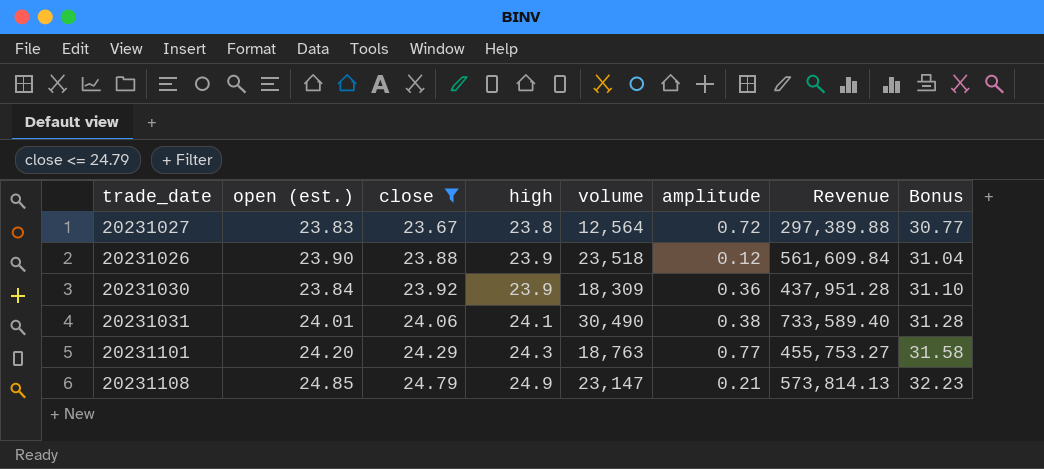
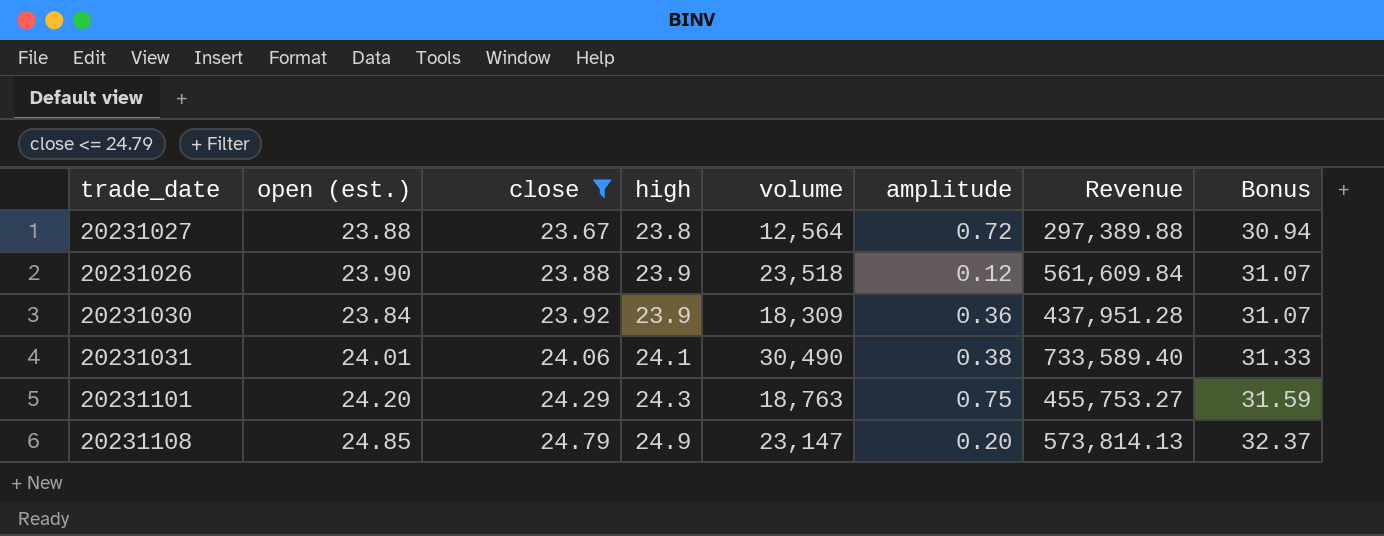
column Bonus | formula: [close] * 1.3 -> [high] * 1.3
20231027 | open (est.): 23.83 -> 23.88
20231101 | amplitude: 0.77 -> 0.75
20231108 | amplitude: 0.21 -> 0.20

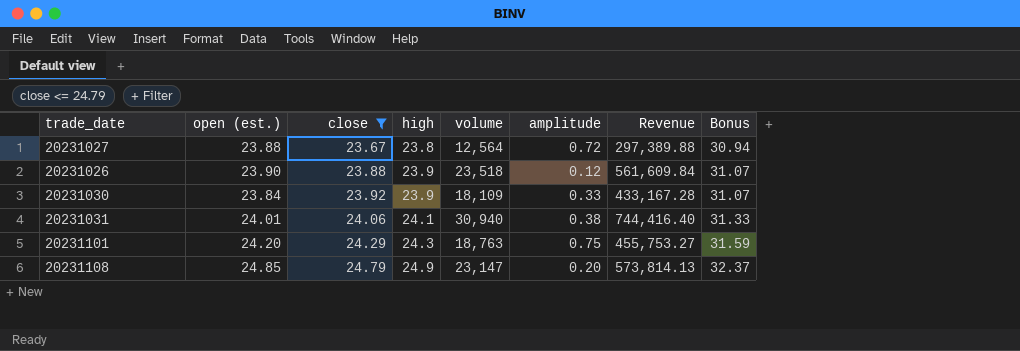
20231030 | volume: 18,309 -> 18,109
20231030 | amplitude: 0.36 -> 0.33
20231030 | Revenue: 437,951.28 -> 433,167.28
20231031 | volume: 30,490 -> 30,940
20231031 | Revenue: 733,589.40 -> 744,416.40

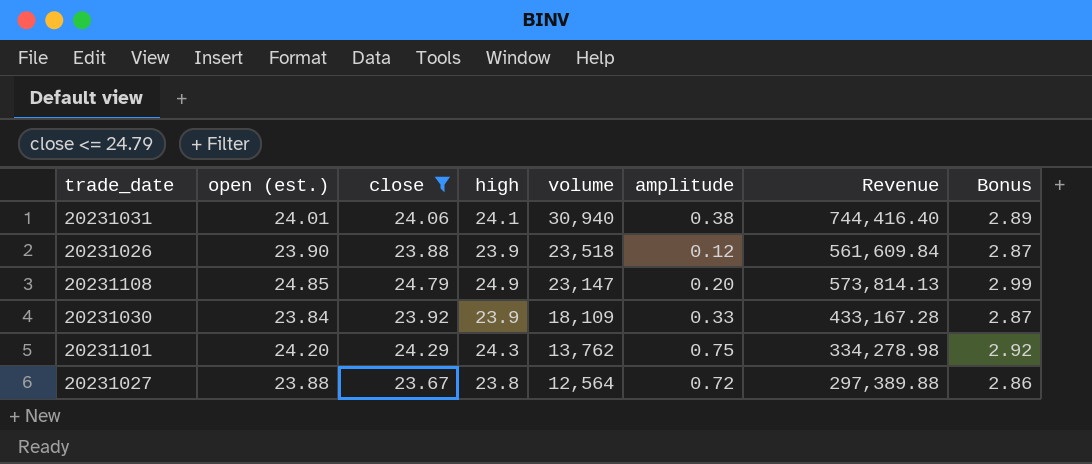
row order: close ascending -> volume descending
column Bonus | formula: [high] * 1.3 -> [high] * 0.12
20231101 | volume: 18,763 -> 13,762
20231101 | Revenue: 455,753.27 -> 334,278.98

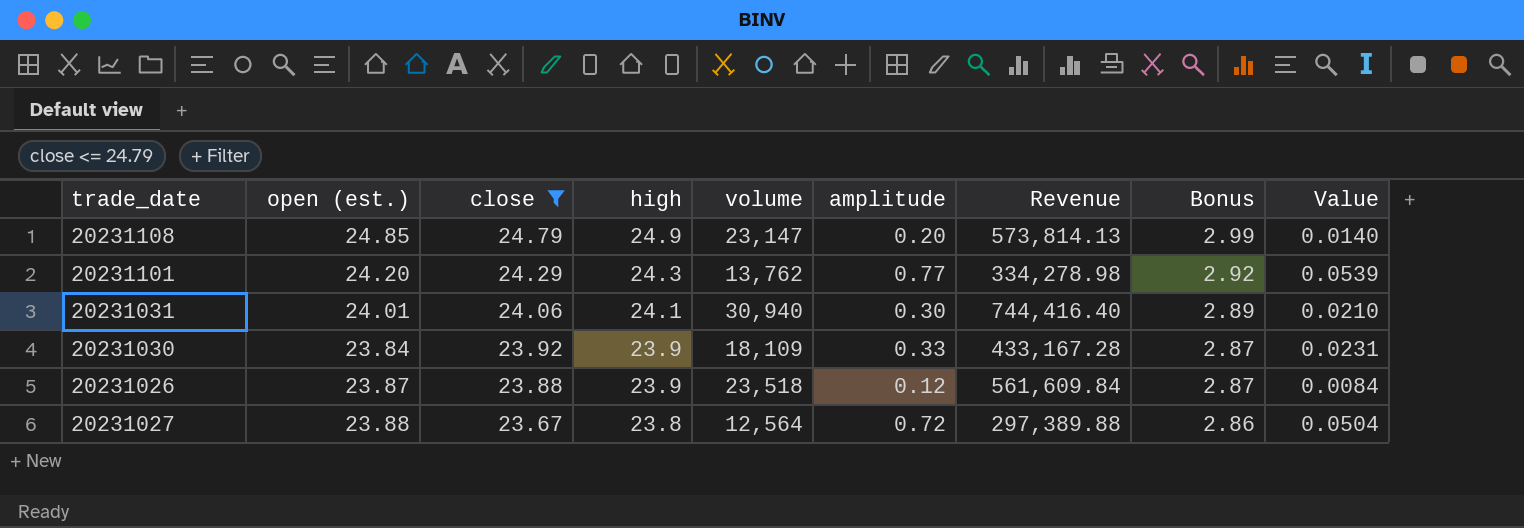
row order: volume descending -> close descending
column Value | formula: none -> [amplitude] * 0.07
20231101 | amplitude: 0.75 -> 0.77
20231031 | amplitude: 0.38 -> 0.30
20231026 | open (est.): 23.90 -> 23.87

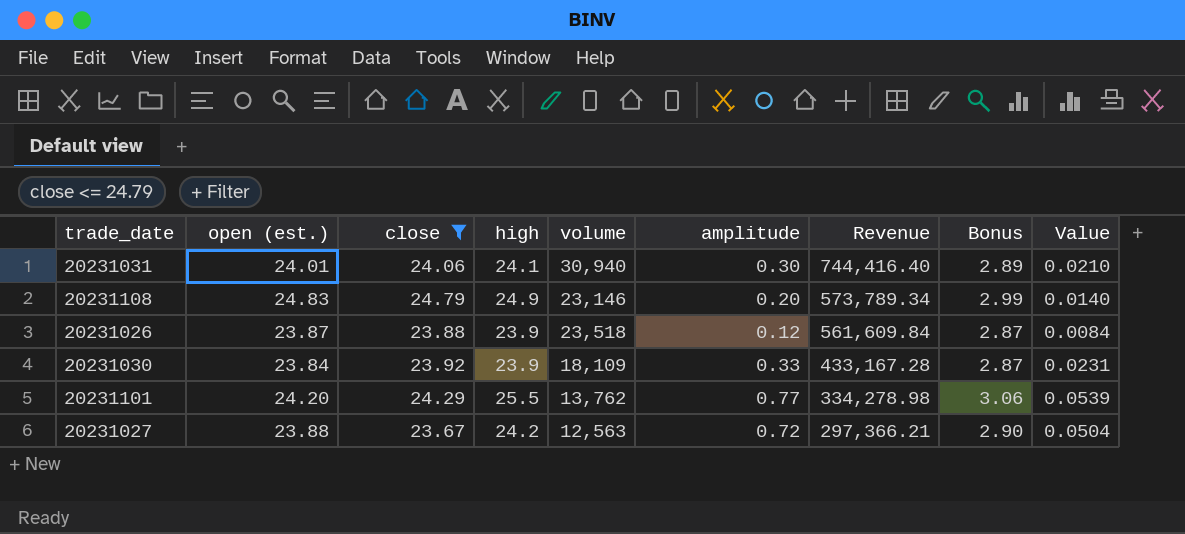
row order: close descending -> Revenue descending
20231108 | open (est.): 24.85 -> 24.83
20231108 | volume: 23,147 -> 23,146
20231108 | Revenue: 573,814.13 -> 573,789.34
20231101 | high: 24.3 -> 25.5
20231101 | Bonus: 2.92 -> 3.06
20231027 | high: 23.8 -> 24.2
20231027 | volume: 12,564 -> 12,563
20231027 | Revenue: 297,389.88 -> 297,366.21
20231027 | Bonus: 2.86 -> 2.90

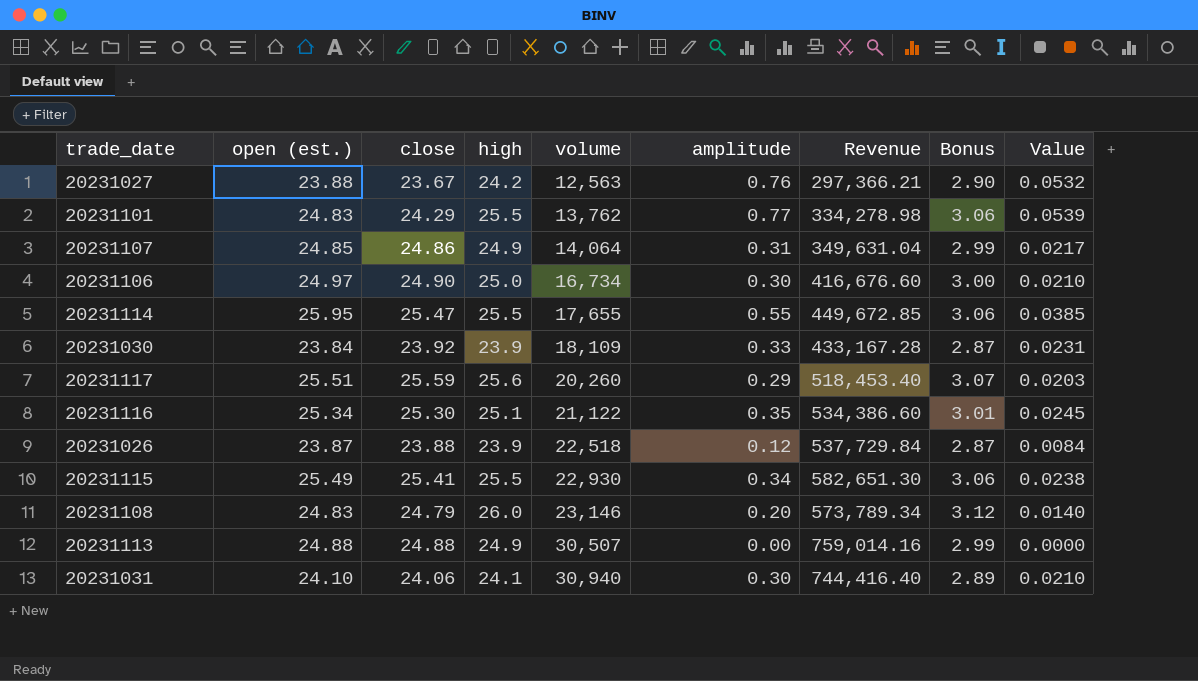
filter: close <= 24.79 -> none
row order: Revenue descending -> volume ascending
20231027 | amplitude: 0.72 -> 0.76
20231027 | Value: 0.0504 -> 0.0532
20231101 | open (est.): 24.20 -> 24.83
20231026 | volume: 23,518 -> 22,518
20231026 | Revenue: 561,609.84 -> 537,729.84
20231108 | high: 24.9 -> 26.0
20231108 | Bonus: 2.99 -> 3.12
20231031 | open (est.): 24.01 -> 24.10

